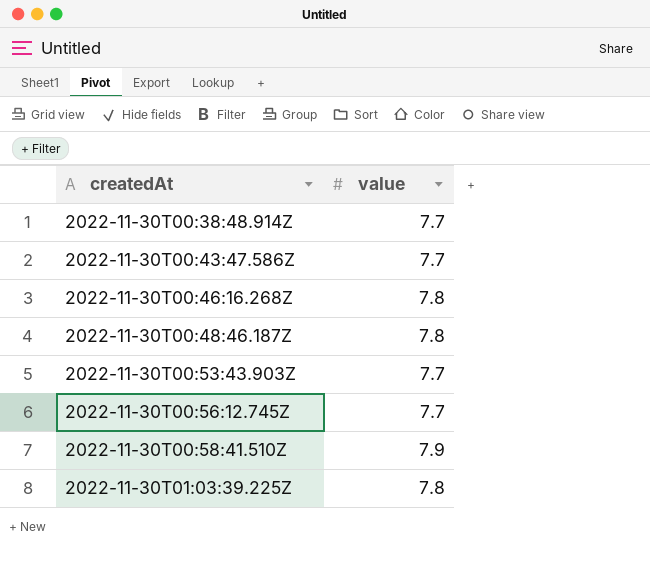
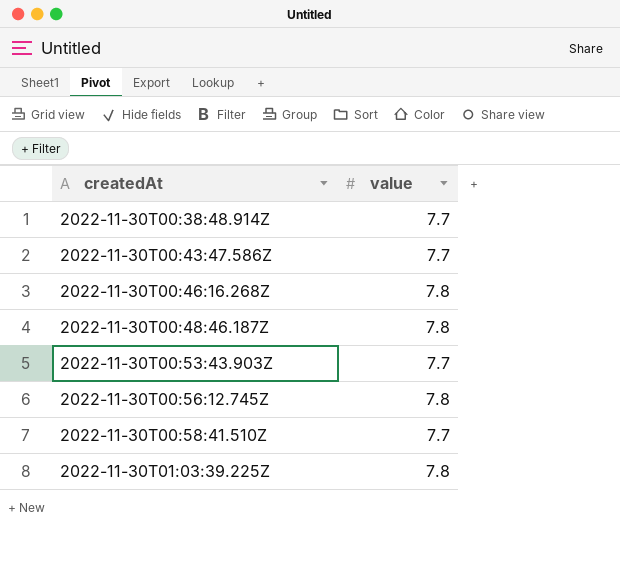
2022-11-30T00:56:12.745Z | value: 7.7 -> 7.8
2022-11-30T00:58:41.510Z | value: 7.9 -> 7.7

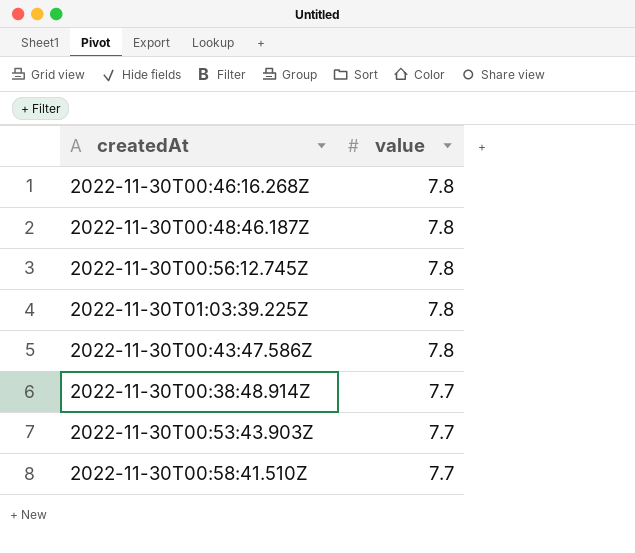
row order: createdAt ascending -> value descending
2022-11-30T00:43:47.586Z | value: 7.7 -> 7.8

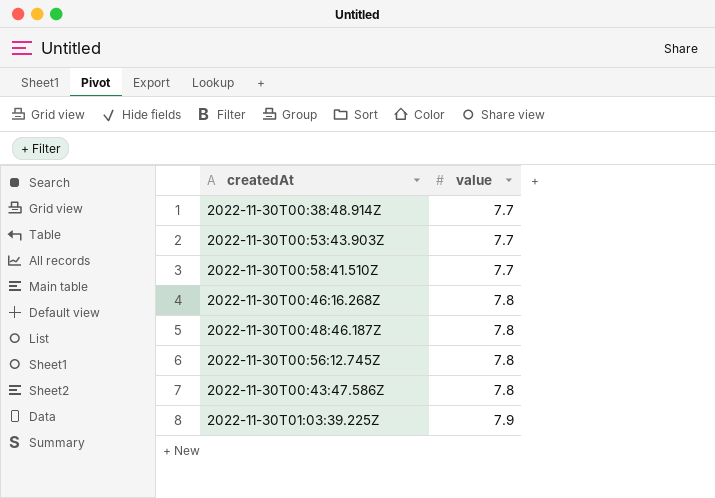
row order: value descending -> value ascending
2022-11-30T01:03:39.225Z | value: 7.8 -> 7.9

